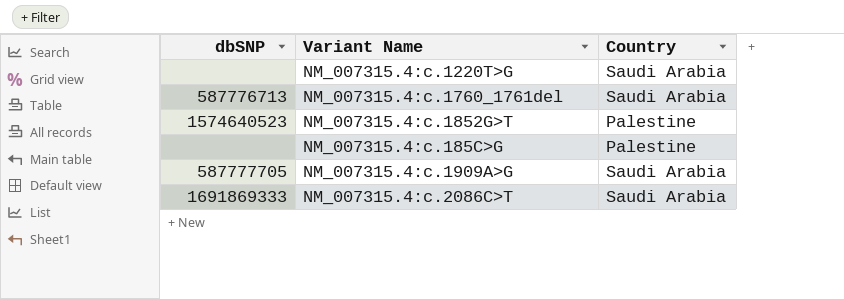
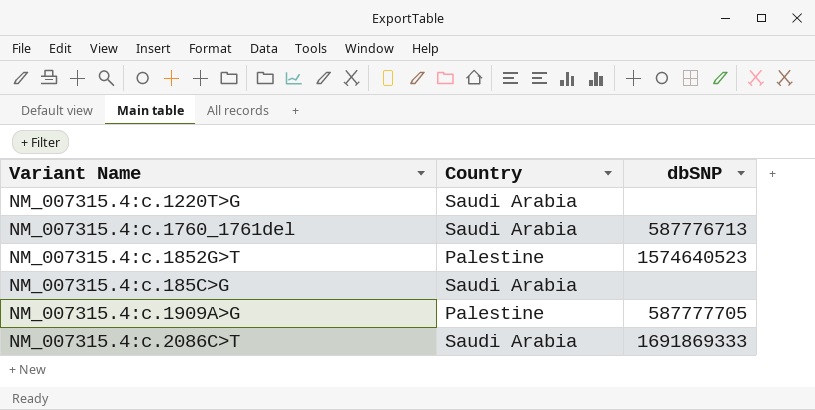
column dbSNP | position: 1 -> 3
NM_007315.4:c.185C>G | Country: Palestine -> Saudi Arabia
NM_007315.4:c.1909A>G | Country: Saudi Arabia -> Palestine

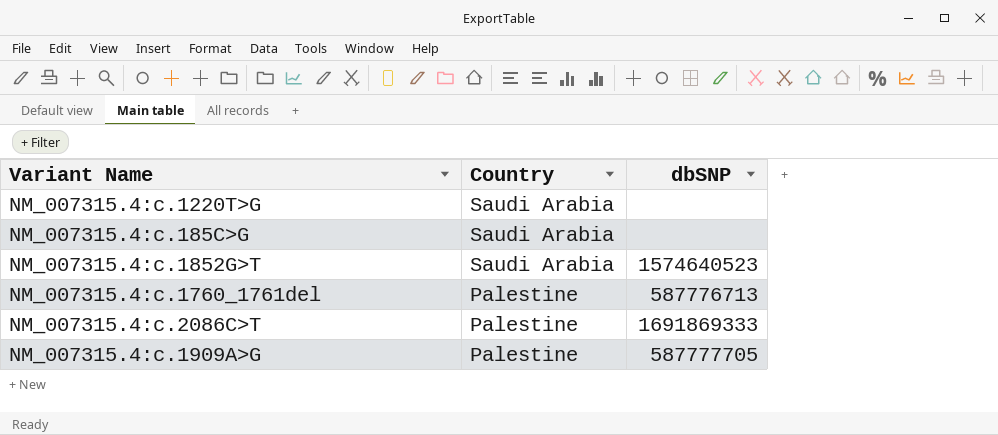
row order: none -> Country descending
NM_007315.4:c.1852G>T | Country: Palestine -> Saudi Arabia
NM_007315.4:c.1760_1761del | Country: Saudi Arabia -> Palestine
NM_007315.4:c.2086C>T | Country: Saudi Arabia -> Palestine

